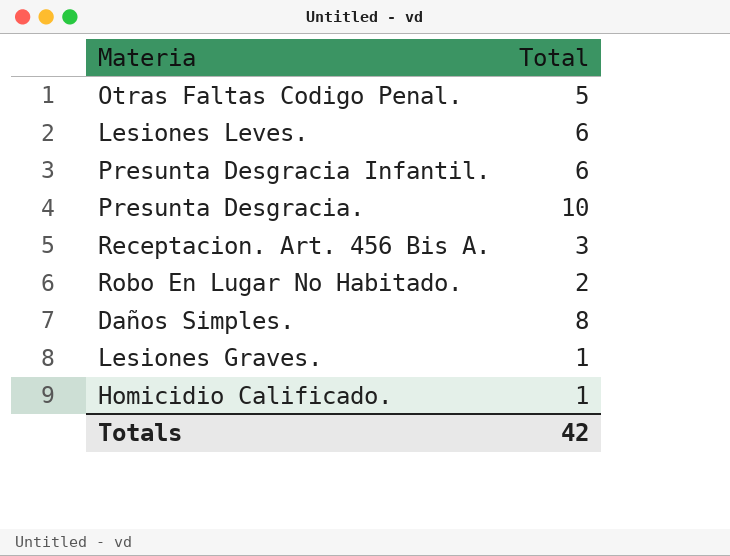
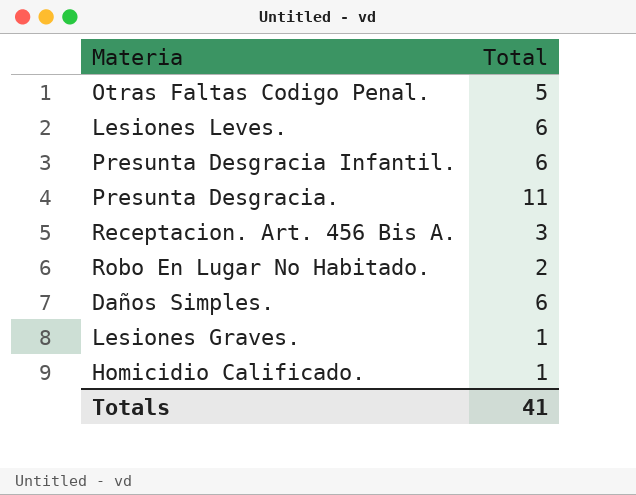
Presunta Desgracia. | Total: 10 -> 11
Daños Simples. | Total: 8 -> 6
Totals | Total: 42 -> 41

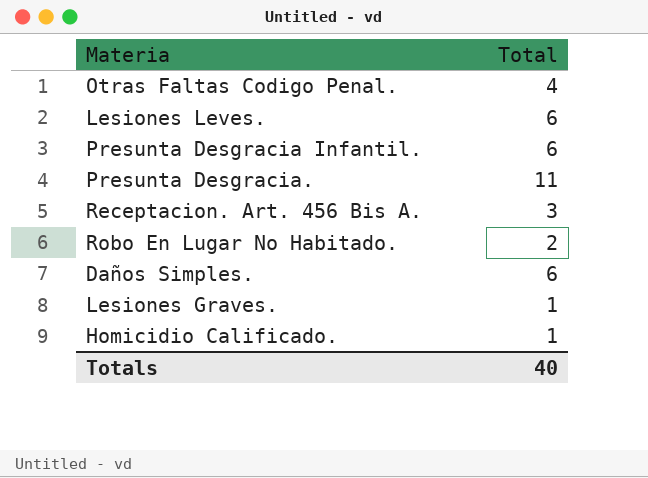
Otras Faltas Codigo Penal. | Total: 5 -> 4
Totals | Total: 41 -> 40

